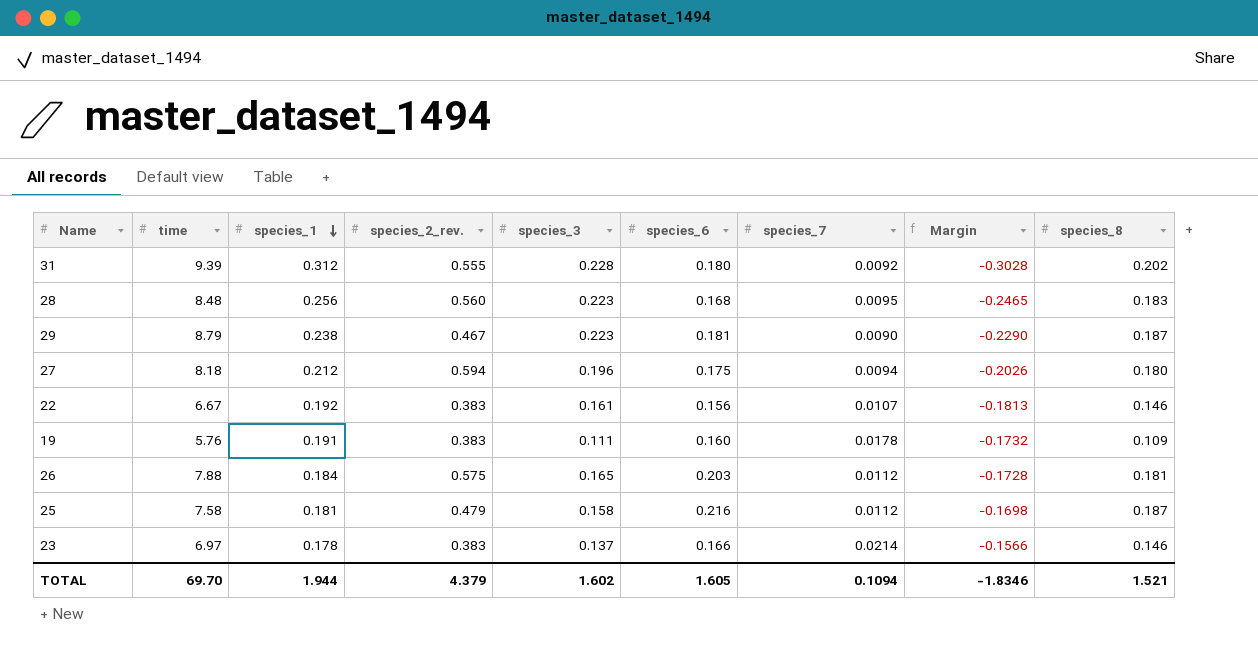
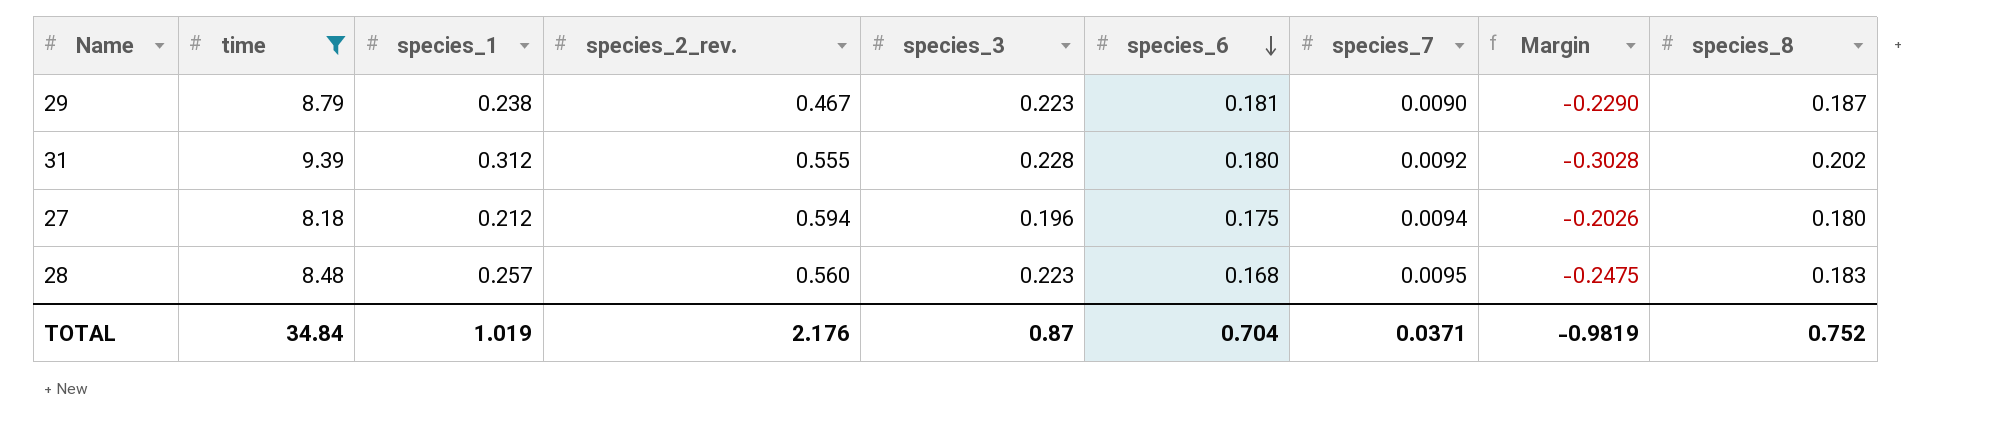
filter: none -> time >= 8.18
row order: species_1 descending -> species_6 descending
28 | species_1: 0.256 -> 0.257
28 | Margin: -0.2465 -> -0.2475
TOTAL | time: 69.70 -> 34.84
TOTAL | species_1: 1.944 -> 1.019
TOTAL | species_2_rev.: 4.379 -> 2.176
TOTAL | species_3: 1.602 -> 0.87
TOTAL | species_6: 1.605 -> 0.704
TOTAL | species_7: 0.1094 -> 0.0371
TOTAL | Margin: -1.8346 -> -0.9819
TOTAL | species_8: 1.521 -> 0.752

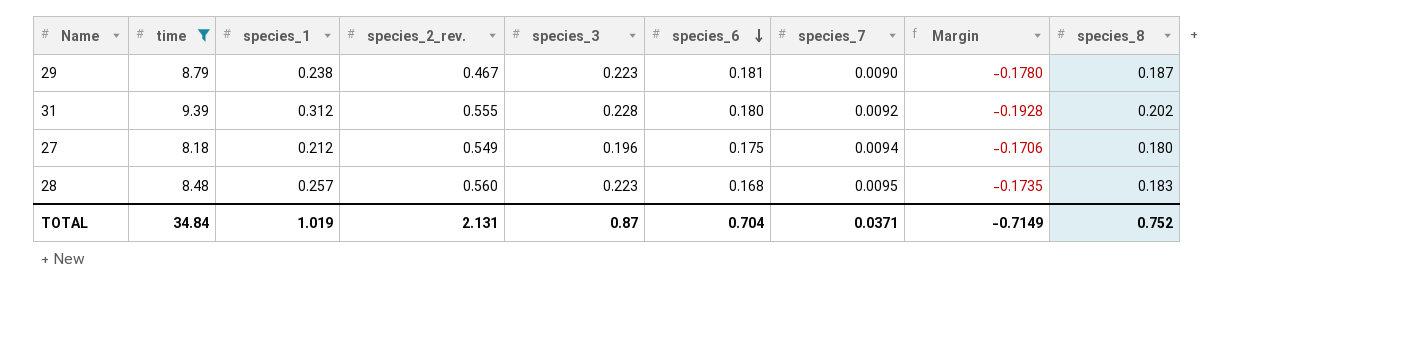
column Margin | formula: [species_7] - [species_1] -> [species_7] - [species_8]
27 | species_2_rev.: 0.594 -> 0.549
TOTAL | species_2_rev.: 2.176 -> 2.131
TOTAL | Margin: -0.9819 -> -0.7149

